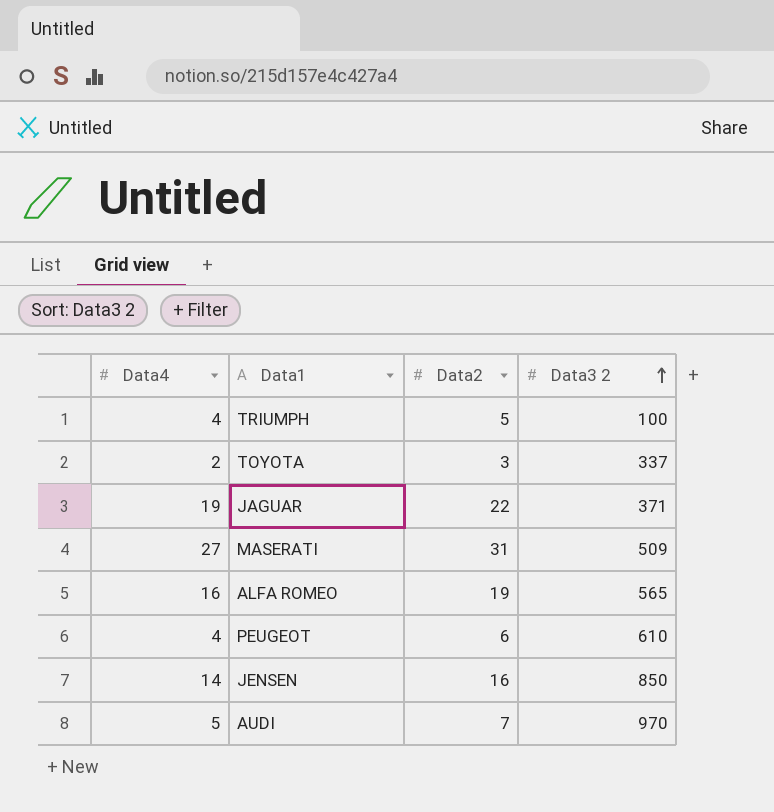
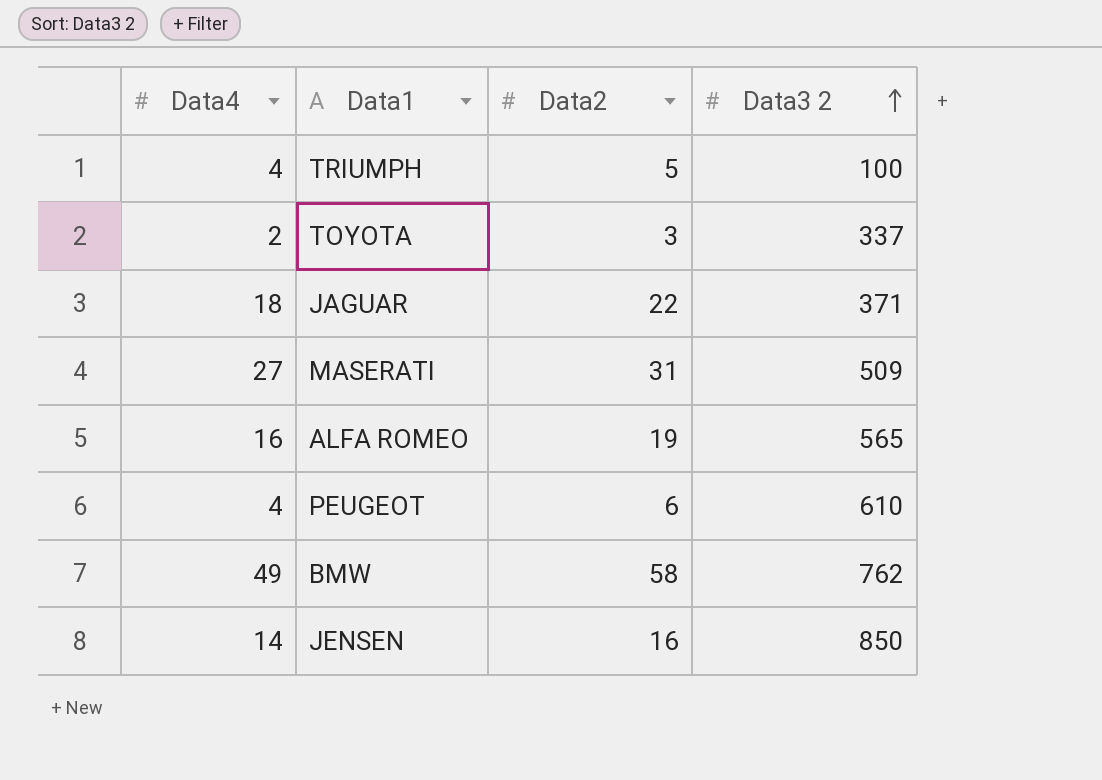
row AUDI: 5 | 7 | 970 -> none
JAGUAR | Data4: 19 -> 18
row BMW: none -> 49 | 58 | 762

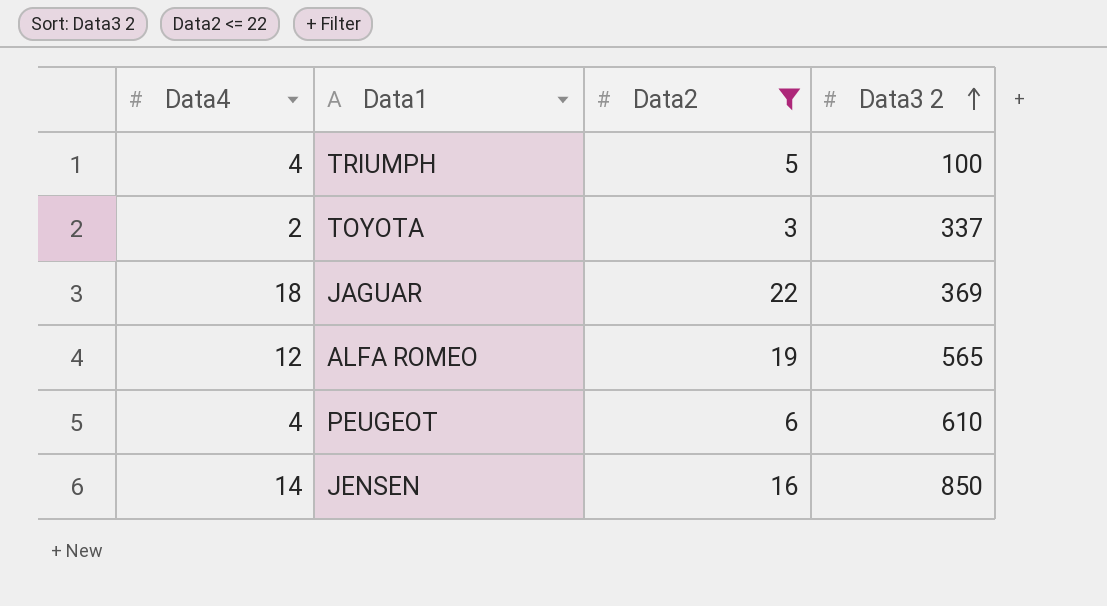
filter: none -> Data2 <= 22
JAGUAR | Data3 2: 371 -> 369
ALFA ROMEO | Data4: 16 -> 12

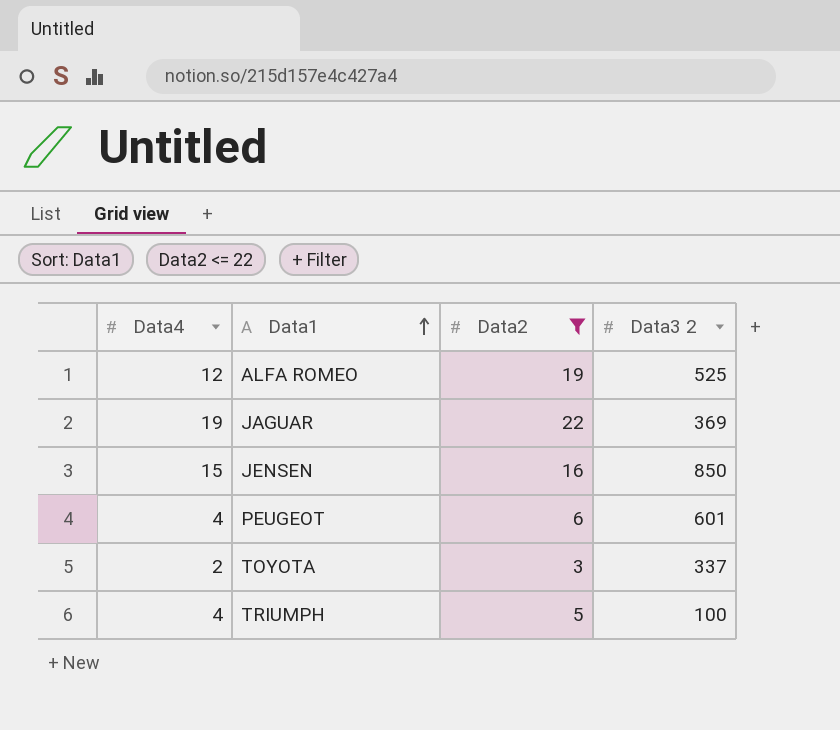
row order: Data3 2 ascending -> Data1 ascending
ALFA ROMEO | Data3 2: 565 -> 525
JAGUAR | Data4: 18 -> 19
JENSEN | Data4: 14 -> 15
PEUGEOT | Data3 2: 610 -> 601

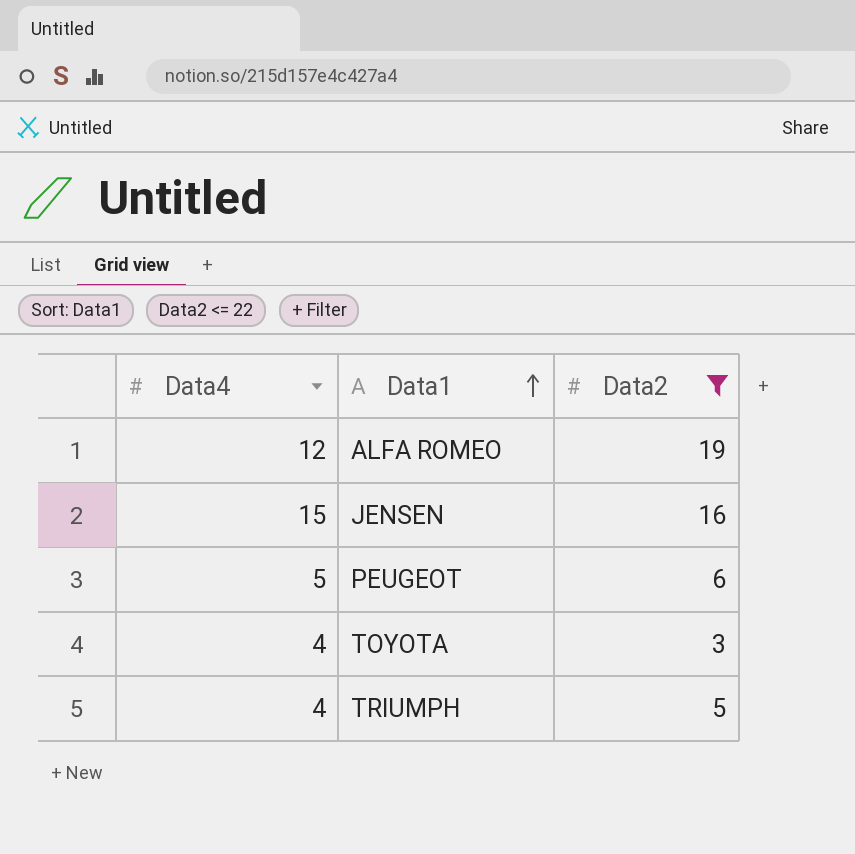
column Data3 2 | position: 4 -> none
row JAGUAR: 19 | 22 | 369 -> none
PEUGEOT | Data4: 4 -> 5
TOYOTA | Data4: 2 -> 4

